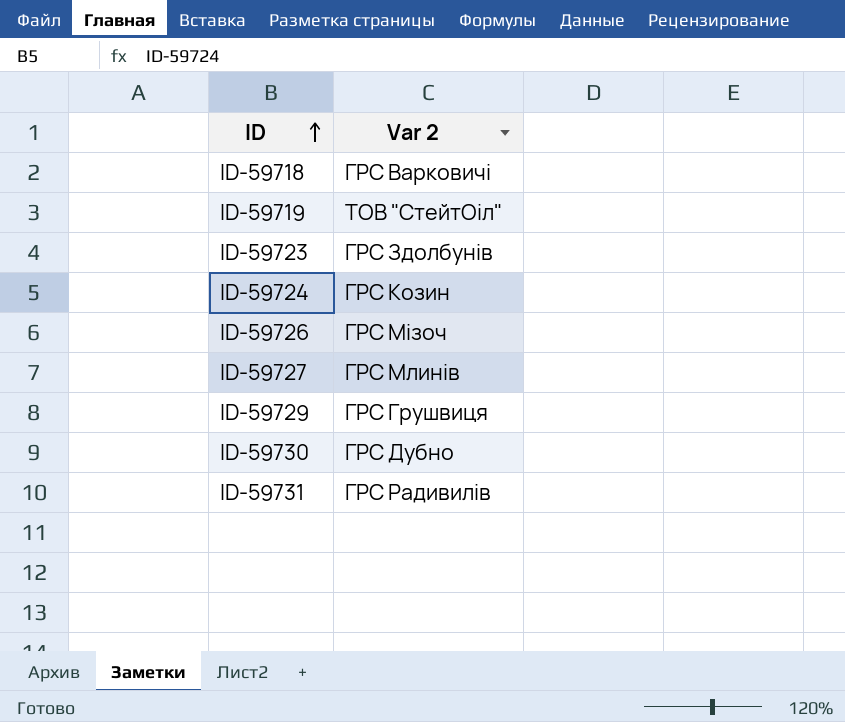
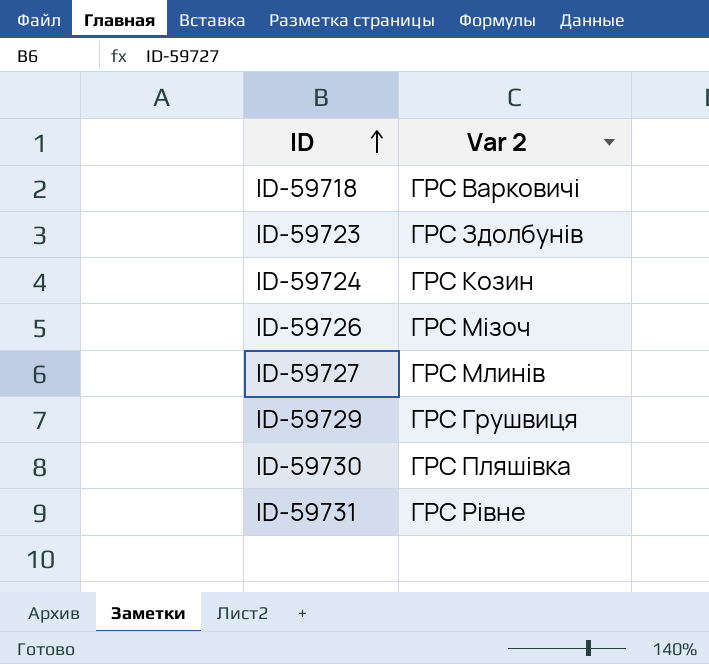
row ID-59719: ТОВ "СтейтОіл" -> none
ID-59730 | Var 2: ГРС Дубно -> ГРС Пляшівка
ID-59731 | Var 2: ГРС Радивилів -> ГРС Рівне

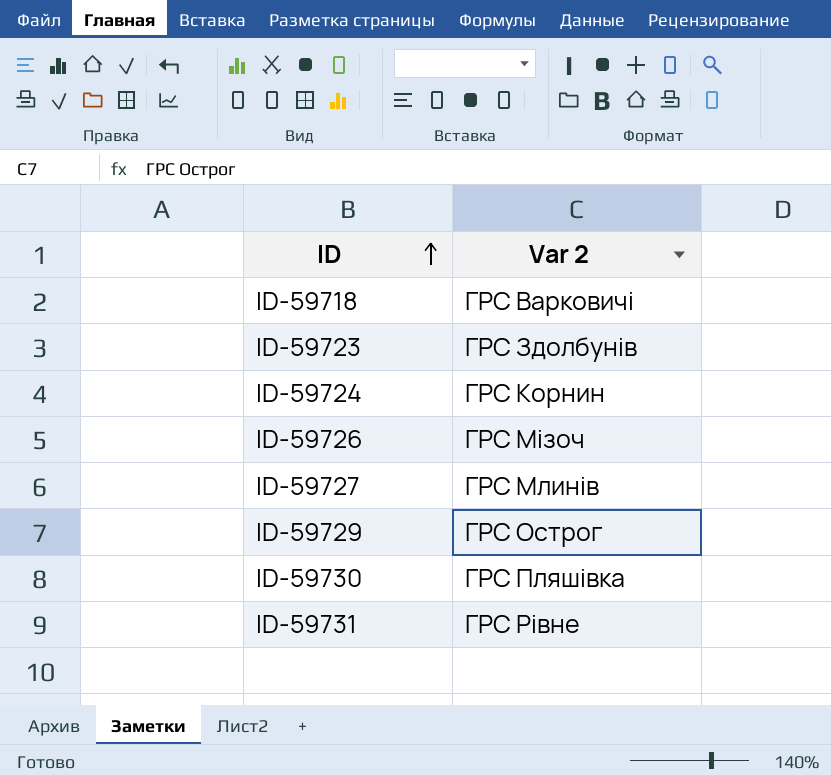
ID-59724 | Var 2: ГРС Козин -> ГРС Корнин
ID-59729 | Var 2: ГРС Грушвиця -> ГРС Острог

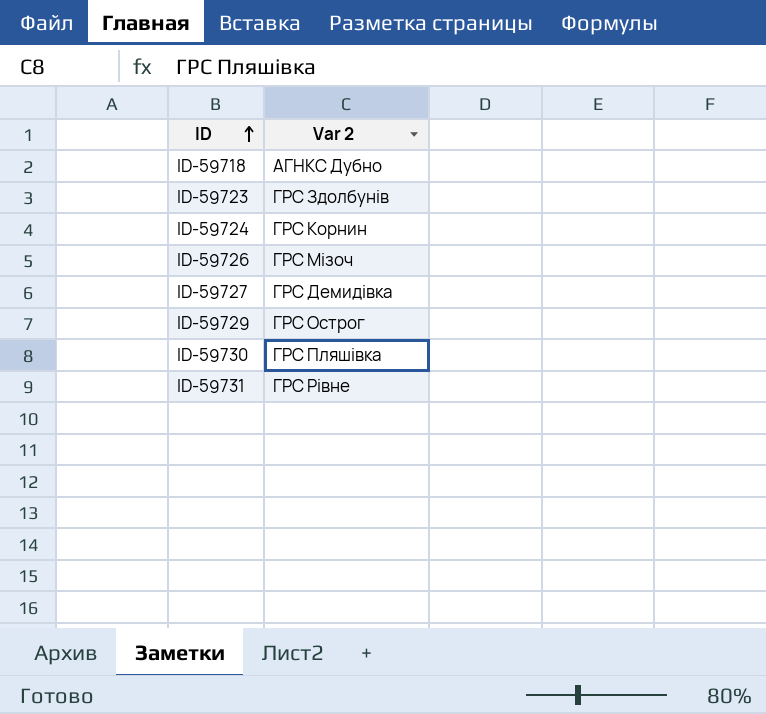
ID-59718 | Var 2: ГРС Варковичі -> АГНКС Дубно
ID-59727 | Var 2: ГРС Млинів -> ГРС Демидівка

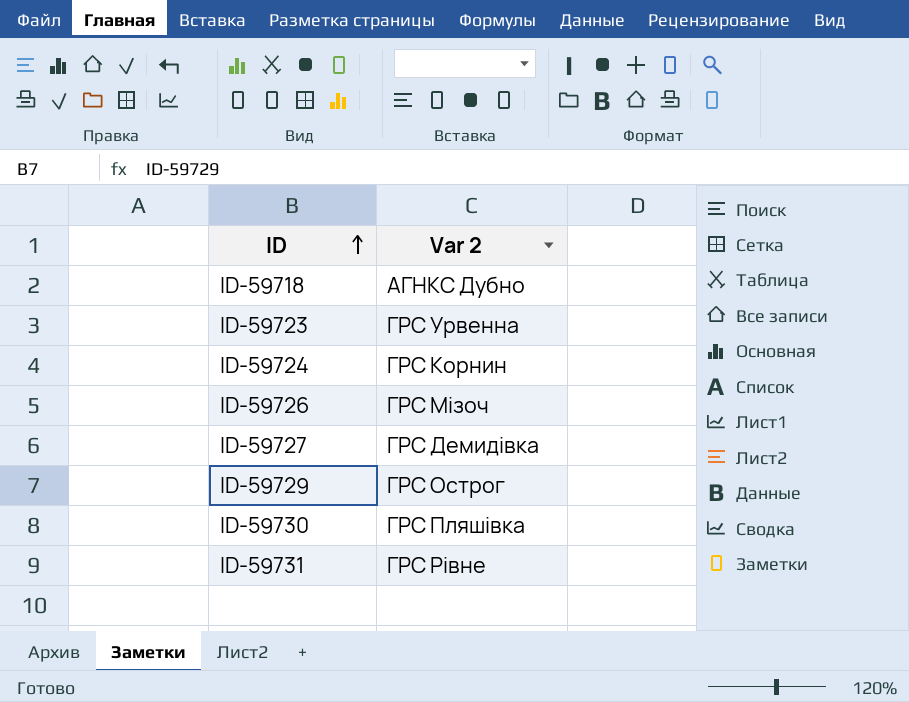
ID-59723 | Var 2: ГРС Здолбунів -> ГРС Урвенна

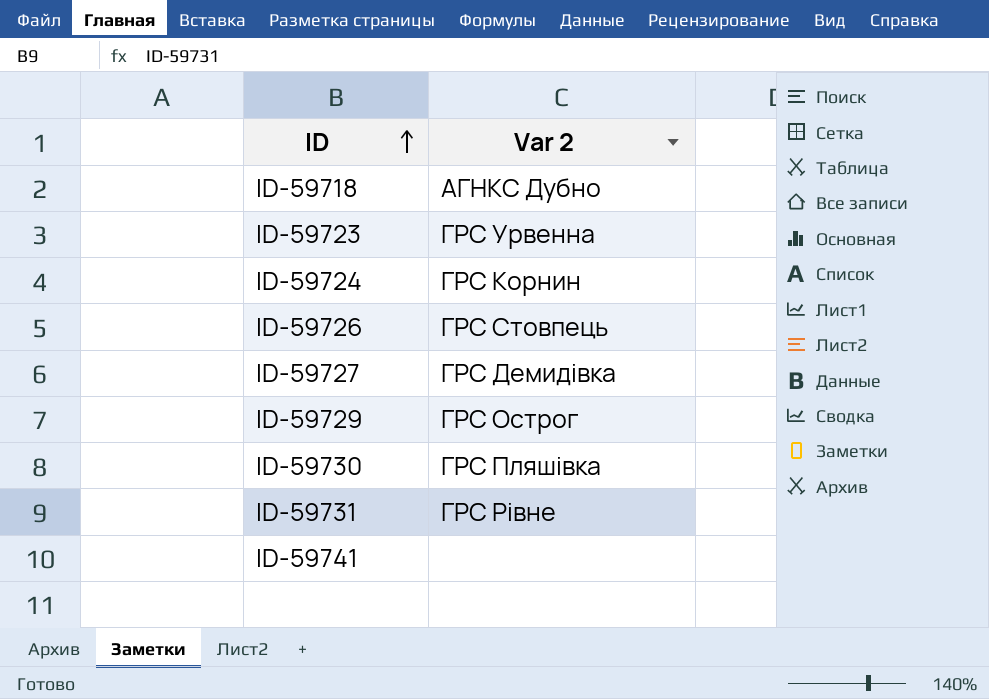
ID-59726 | Var 2: ГРС Мізоч -> ГРС Стовпець
row ID-59741: none -> none

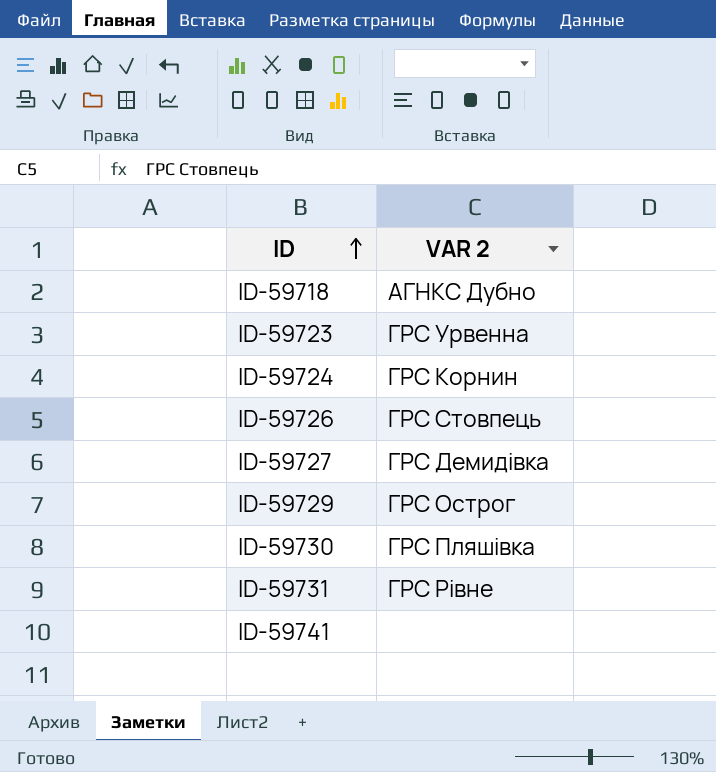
column name: Var 2 -> VAR 2

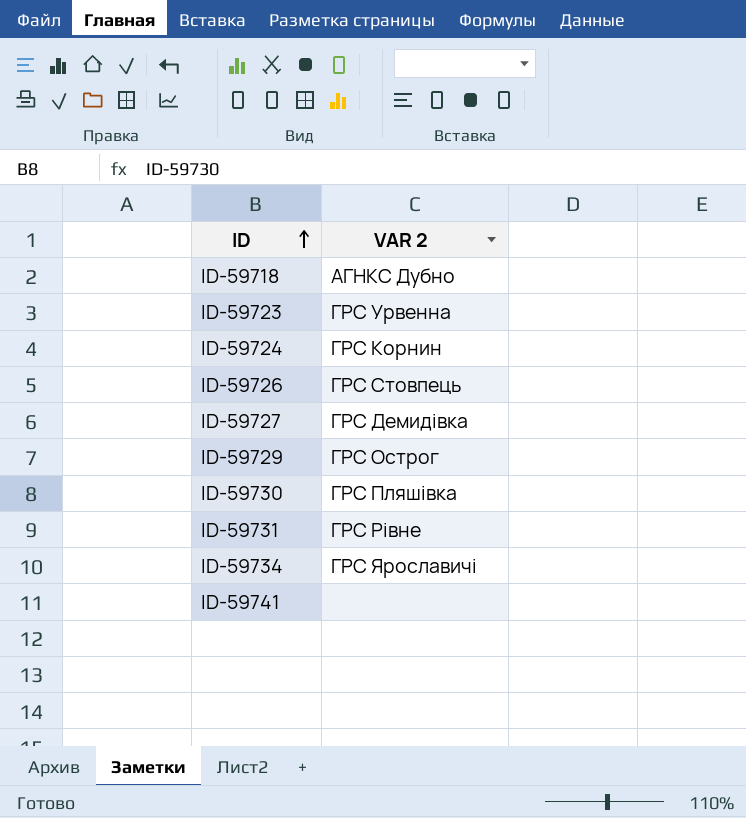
row ID-59734: none -> ГРС Ярославичі

